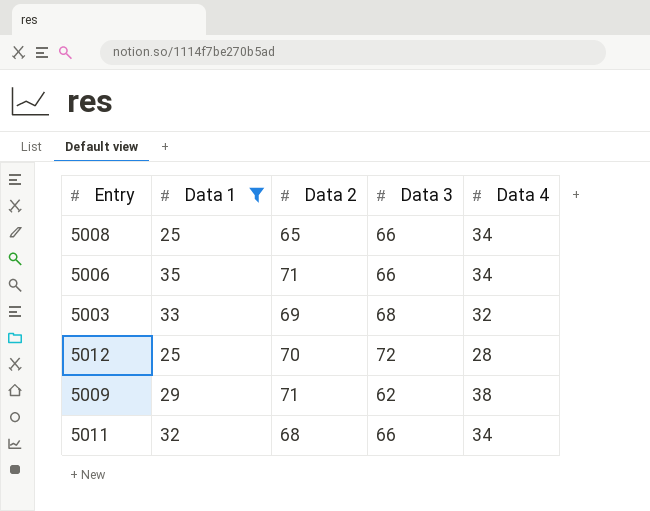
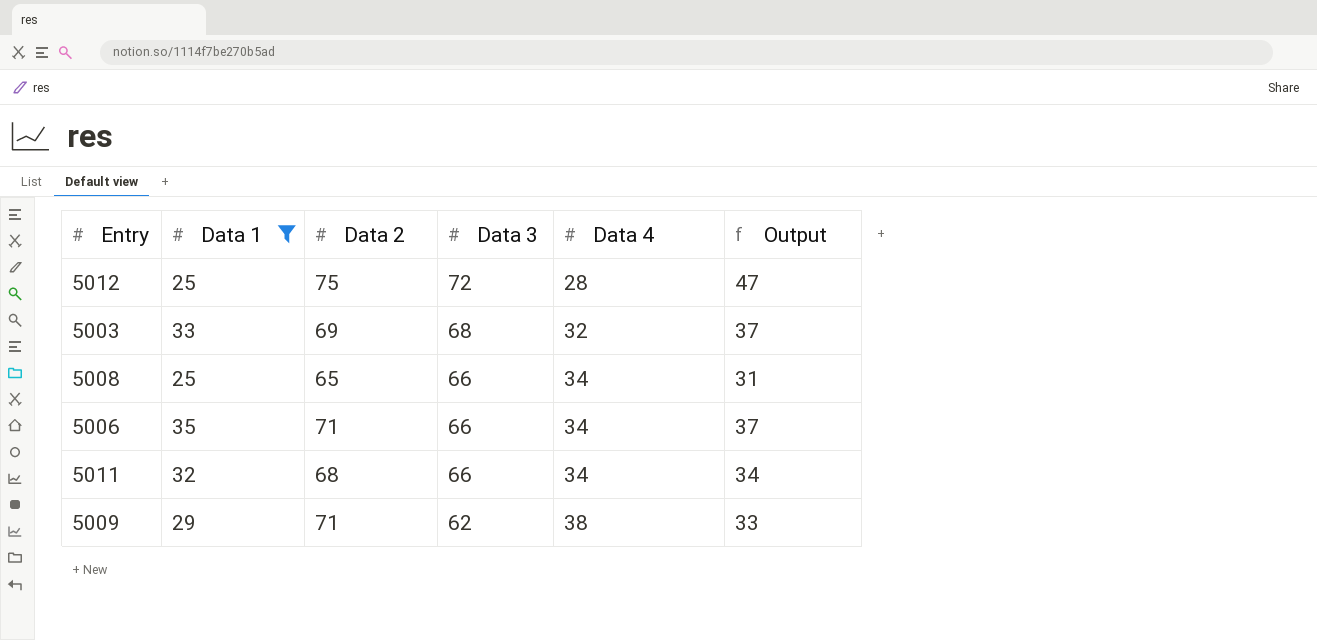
row order: none -> Data 3 descending
column Output | formula: none -> [Data 2] - [Data 4]
5012 | Data 2: 70 -> 75

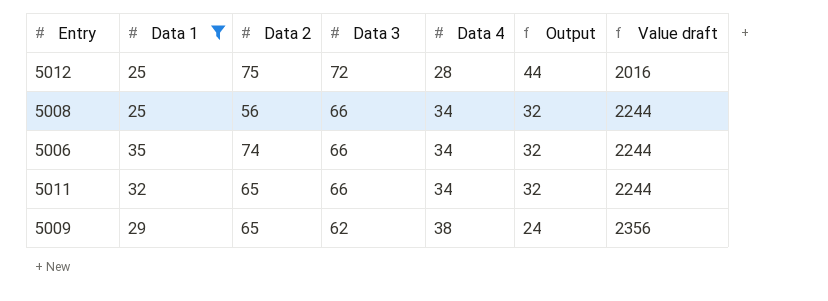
column Output | formula: [Data 2] - [Data 4] -> [Data 3] - [Data 4]
column Value draft | formula: none -> [Data 3] * [Data 4]
row 5003: 33 | 69 | 68 | 32 | 37 -> none
5008 | Data 2: 65 -> 56
5006 | Data 2: 71 -> 74
5011 | Data 2: 68 -> 65
5009 | Data 2: 71 -> 65

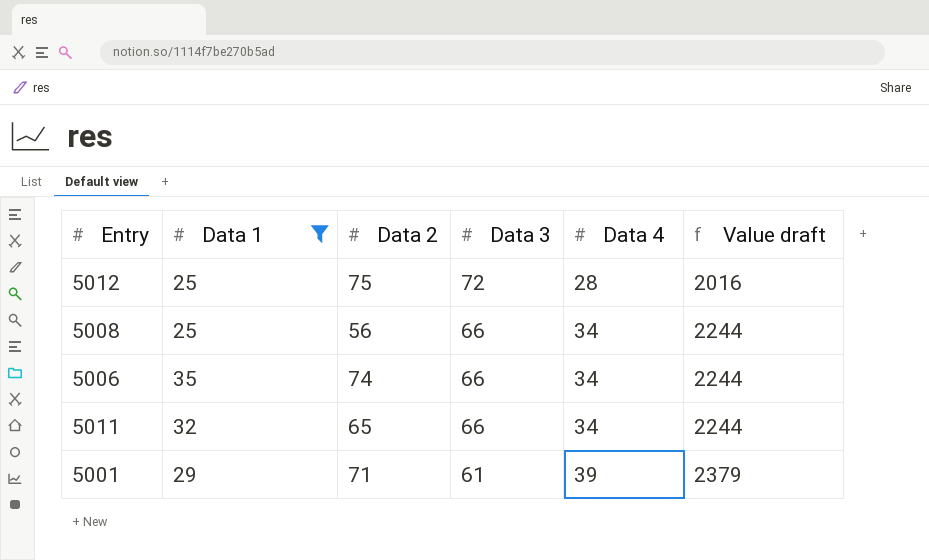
column Output | formula: [Data 3] - [Data 4] -> none
row 5009: 29 | 65 | 62 | 38 | 24 | 2356 -> none
row 5001: none -> 29 | 71 | 61 | 39 | 2379

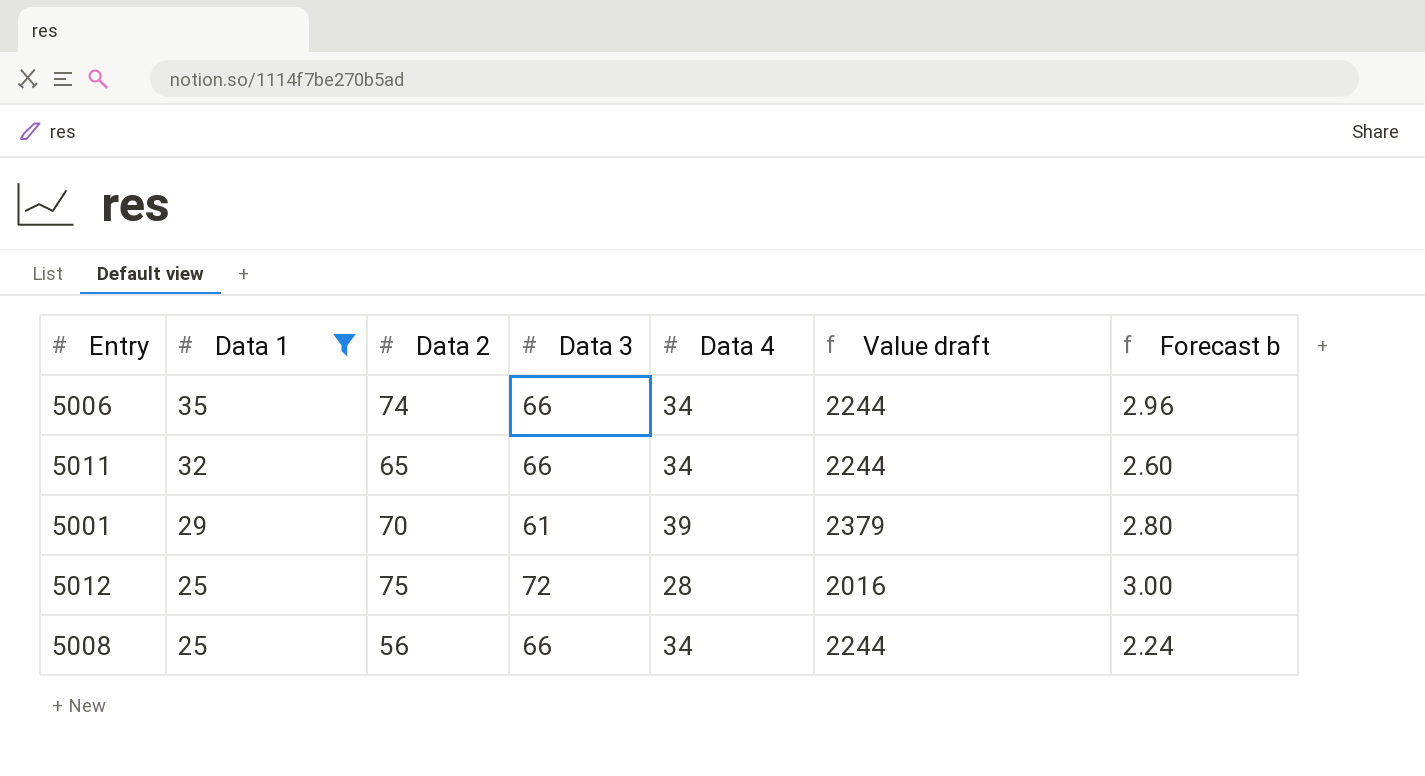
row order: Data 3 descending -> Data 1 descending
column Forecast b | formula: none -> [Data 2] * 0.04
5001 | Data 2: 71 -> 70

